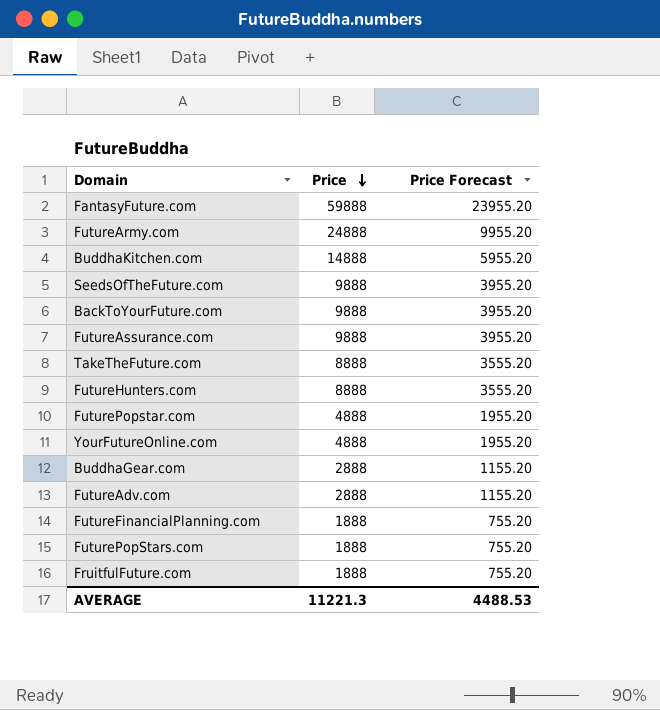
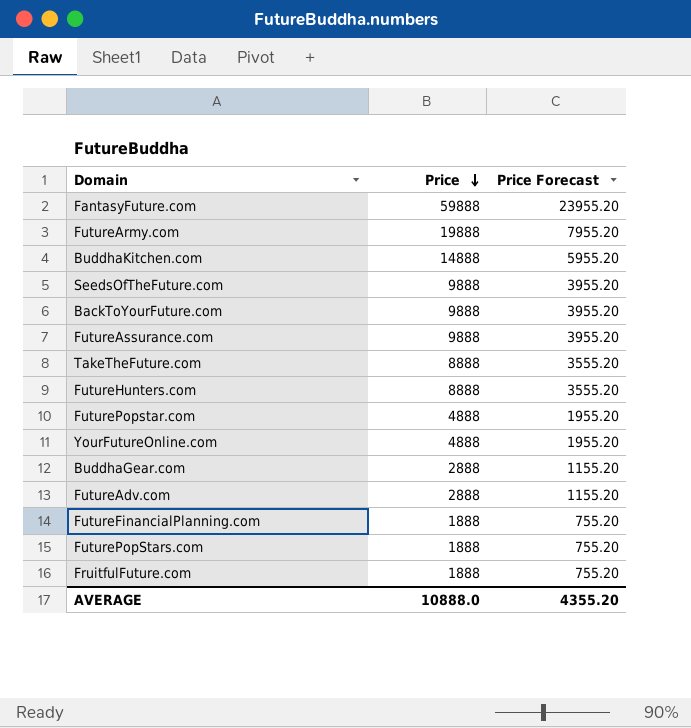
FutureArmy.com | Price: 24888 -> 19888
FutureArmy.com | Price Forecast: 9955.20 -> 7955.20
AVERAGE | Price: 11221.3 -> 10888.0
AVERAGE | Price Forecast: 4488.53 -> 4355.20

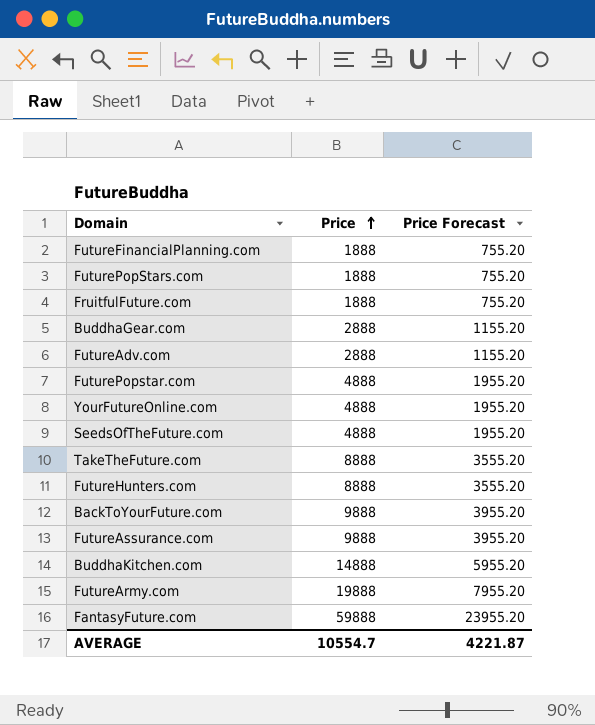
row order: Price descending -> Price ascending
SeedsOfTheFuture.com | Price: 9888 -> 4888
SeedsOfTheFuture.com | Price Forecast: 3955.20 -> 1955.20
AVERAGE | Price: 10888.0 -> 10554.7
AVERAGE | Price Forecast: 4355.20 -> 4221.87

